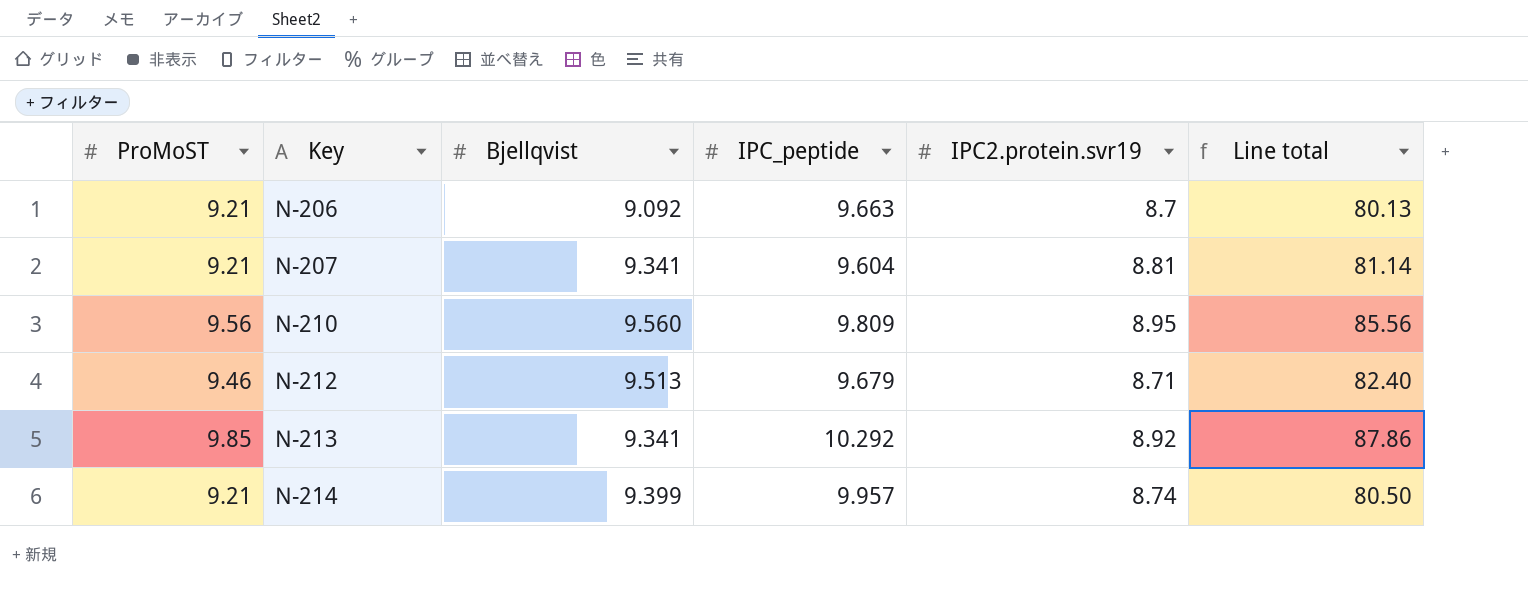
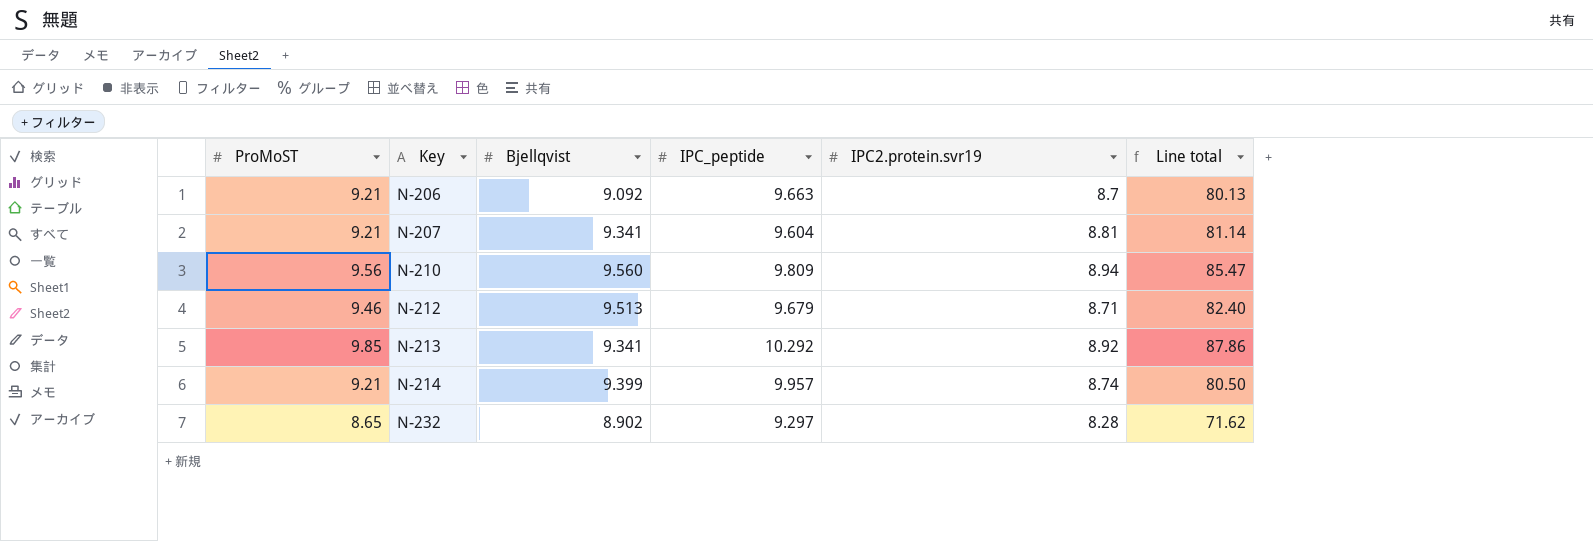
N-210 | IPC2.protein.svr19: 8.95 -> 8.94
N-210 | Line total: 85.56 -> 85.47
row N-232: none -> 8.65 | 8.902 | 9.297 | 8.28 | 71.62

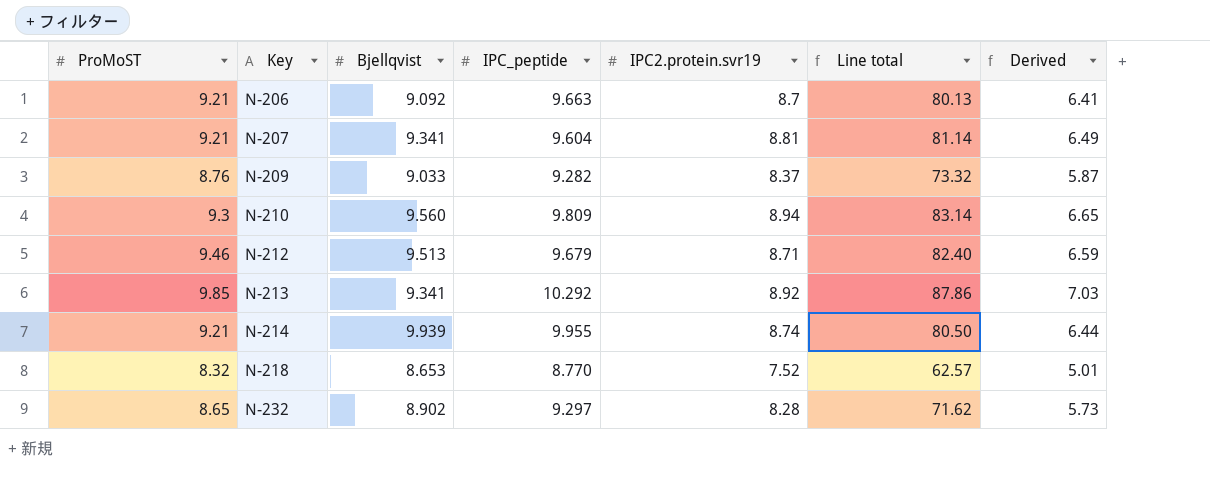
column Derived | formula: none -> [Line total] * 0.08
row N-209: none -> 8.76 | 9.033 | 9.282 | 8.37 | 73.32 | 5.87
N-210 | ProMoST: 9.56 -> 9.3
N-210 | Line total: 85.47 -> 83.14
N-214 | Bjellqvist: 9.399 -> 9.939
N-214 | IPC_peptide: 9.957 -> 9.955
row N-218: none -> 8.32 | 8.653 | 8.770 | 7.52 | 62.57 | 5.01

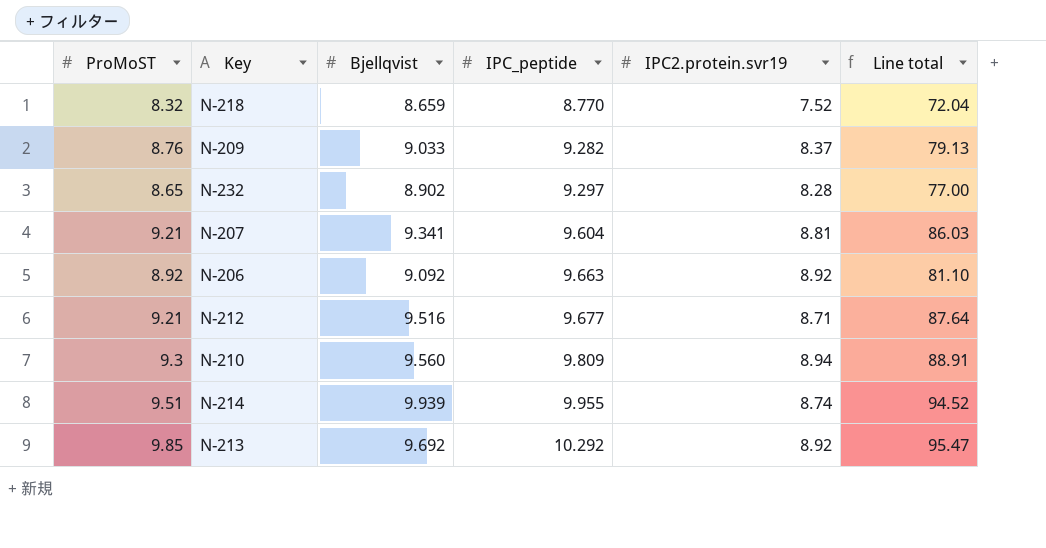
row order: Key ascending -> IPC_peptide ascending
column Derived | formula: [Line total] * 0.08 -> none
column Line total | formula: [ProMoST] * [IPC2.protein.svr19] -> [ProMoST] * [Bjellqvist]
N-218 | Bjellqvist: 8.653 -> 8.659
N-206 | ProMoST: 9.21 -> 8.92
N-206 | IPC2.protein.svr19: 8.7 -> 8.92
N-212 | ProMoST: 9.46 -> 9.21
N-212 | Bjellqvist: 9.513 -> 9.516
N-212 | IPC_peptide: 9.679 -> 9.677
N-214 | ProMoST: 9.21 -> 9.51
N-213 | Bjellqvist: 9.341 -> 9.692

